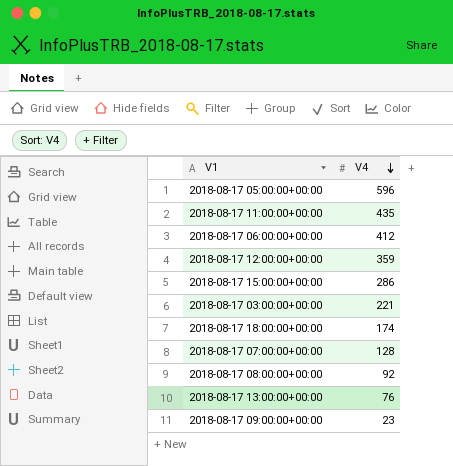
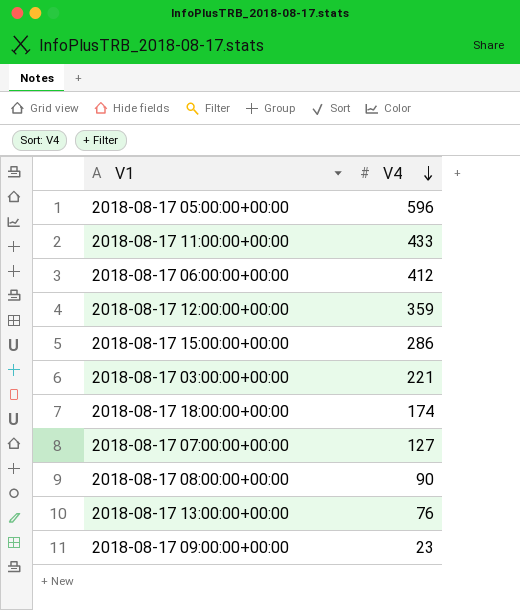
2018-08-17 11:00:00+00:00 | V4: 435 -> 433
2018-08-17 07:00:00+00:00 | V4: 128 -> 127
2018-08-17 08:00:00+00:00 | V4: 92 -> 90

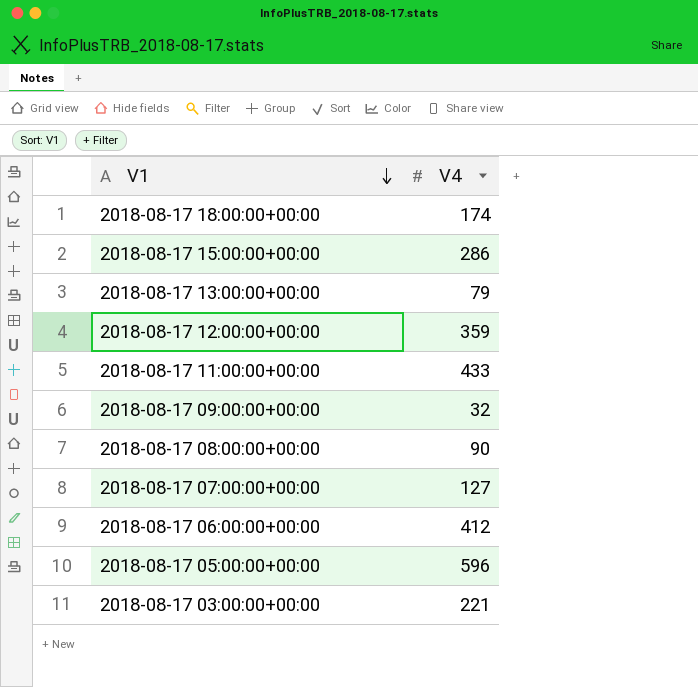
row order: V4 descending -> V1 descending
2018-08-17 13:00:00+00:00 | V4: 76 -> 79
2018-08-17 09:00:00+00:00 | V4: 23 -> 32

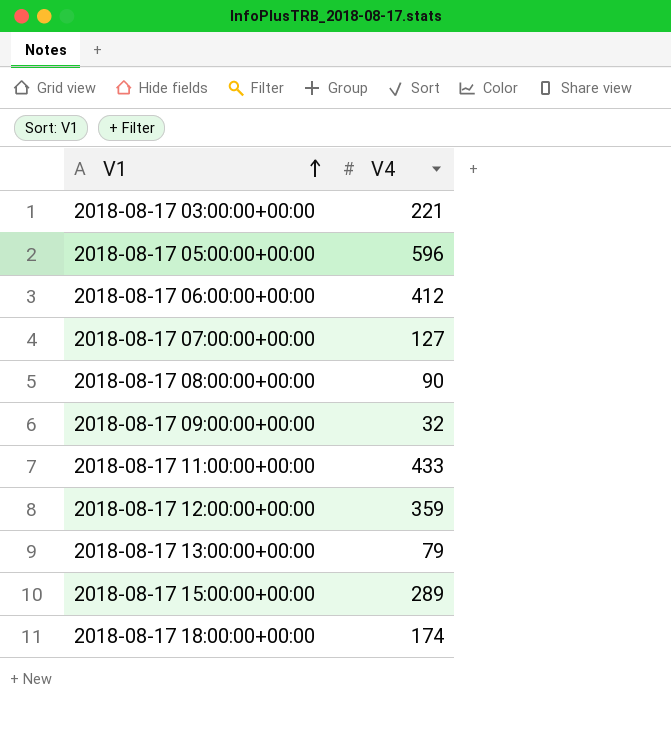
row order: V1 descending -> V1 ascending
2018-08-17 15:00:00+00:00 | V4: 286 -> 289

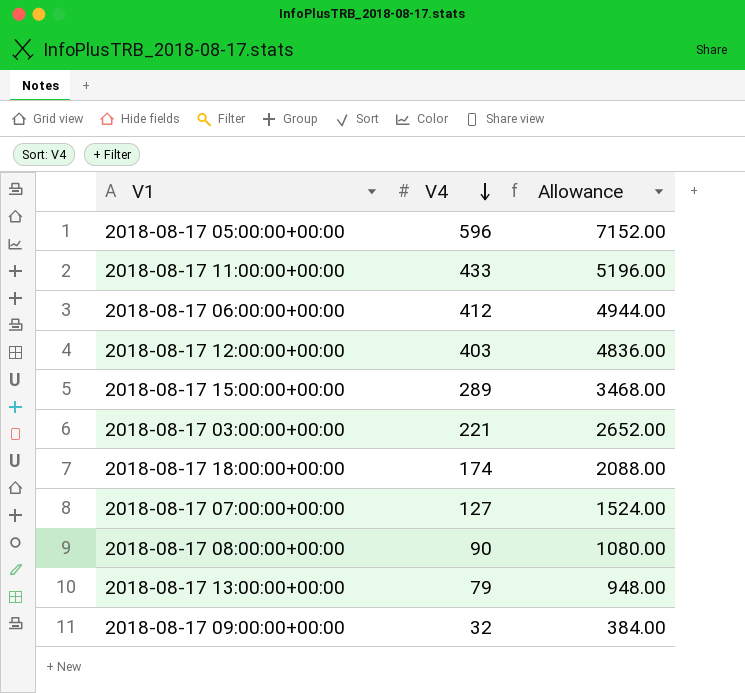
row order: V1 ascending -> V4 descending
column Allowance | formula: none -> [V4] * 12
2018-08-17 12:00:00+00:00 | V4: 359 -> 403

